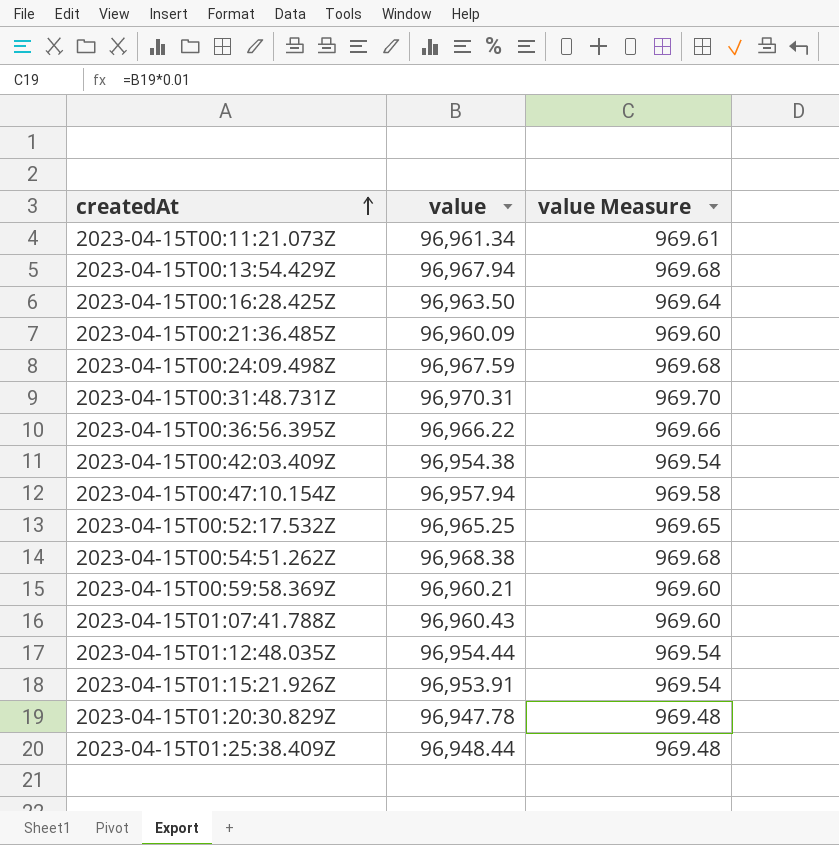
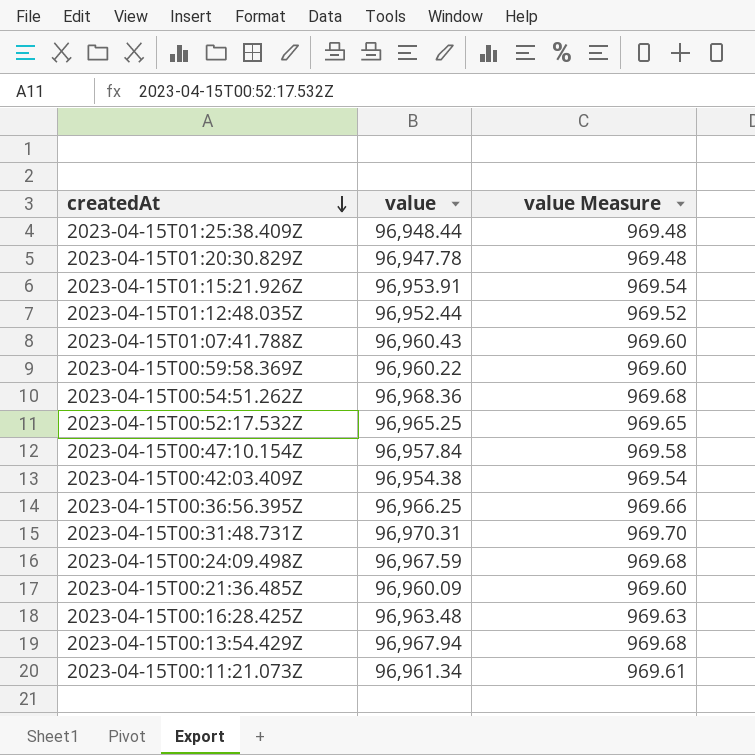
row order: createdAt ascending -> createdAt descending
2023-04-15T01:12:48.035Z | value: 96,954.44 -> 96,952.44
2023-04-15T01:12:48.035Z | value Measure: 969.54 -> 969.52
2023-04-15T00:59:58.369Z | value: 96,960.21 -> 96,960.22
2023-04-15T00:54:51.262Z | value: 96,968.38 -> 96,968.36
2023-04-15T00:47:10.154Z | value: 96,957.94 -> 96,957.84
2023-04-15T00:36:56.395Z | value: 96,966.22 -> 96,966.25
2023-04-15T00:16:28.425Z | value: 96,963.50 -> 96,963.48
2023-04-15T00:16:28.425Z | value Measure: 969.64 -> 969.63

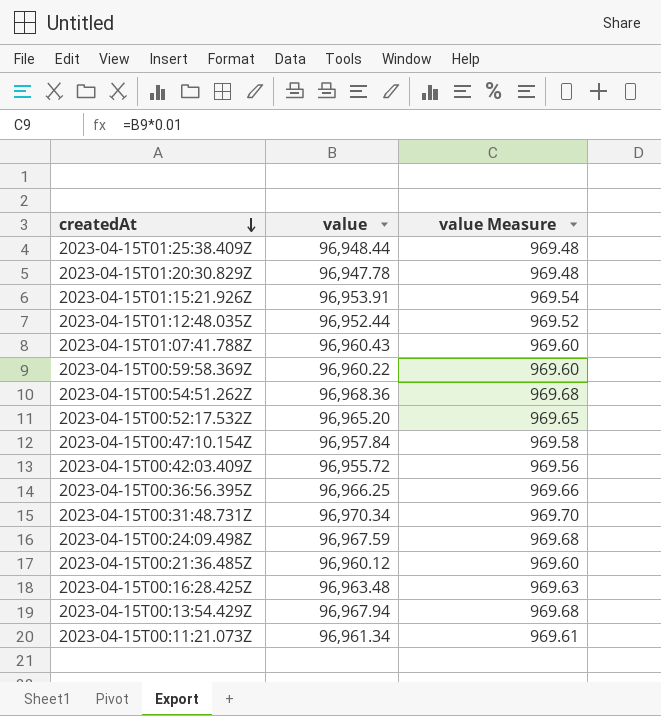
2023-04-15T00:52:17.532Z | value: 96,965.25 -> 96,965.20
2023-04-15T00:42:03.409Z | value: 96,954.38 -> 96,955.72
2023-04-15T00:42:03.409Z | value Measure: 969.54 -> 969.56
2023-04-15T00:31:48.731Z | value: 96,970.31 -> 96,970.34
2023-04-15T00:21:36.485Z | value: 96,960.09 -> 96,960.12

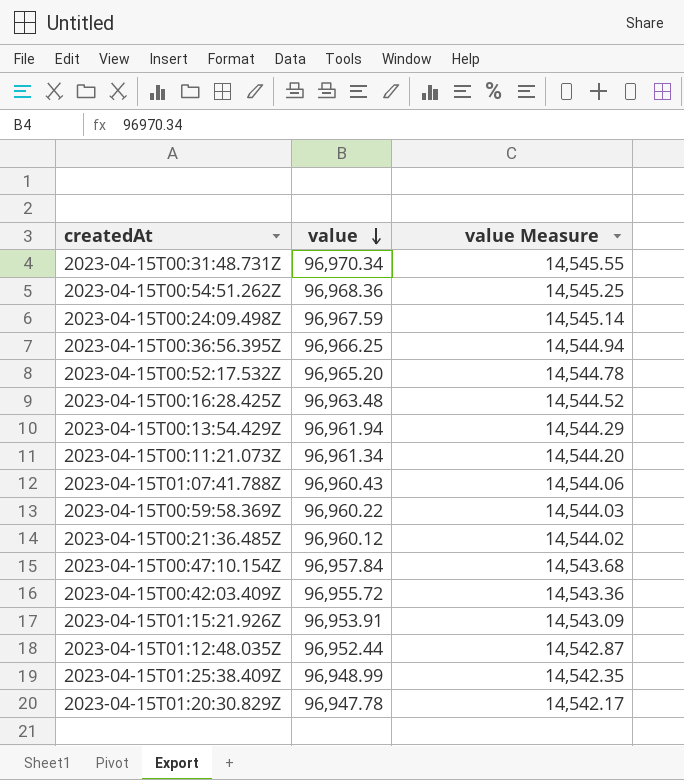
row order: createdAt descending -> value descending
column value Measure | formula: [value] * 0.01 -> [value] * 0.15
2023-04-15T00:13:54.429Z | value: 96,967.94 -> 96,961.94
2023-04-15T01:25:38.409Z | value: 96,948.44 -> 96,948.99

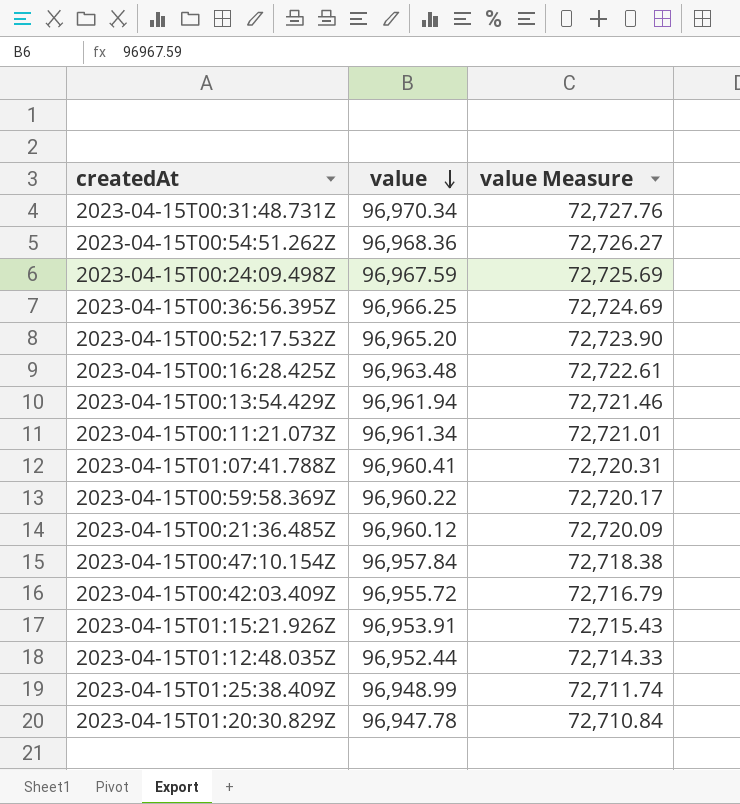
column value Measure | formula: [value] * 0.15 -> [value] * 0.75
2023-04-15T01:07:41.788Z | value: 96,960.43 -> 96,960.41

